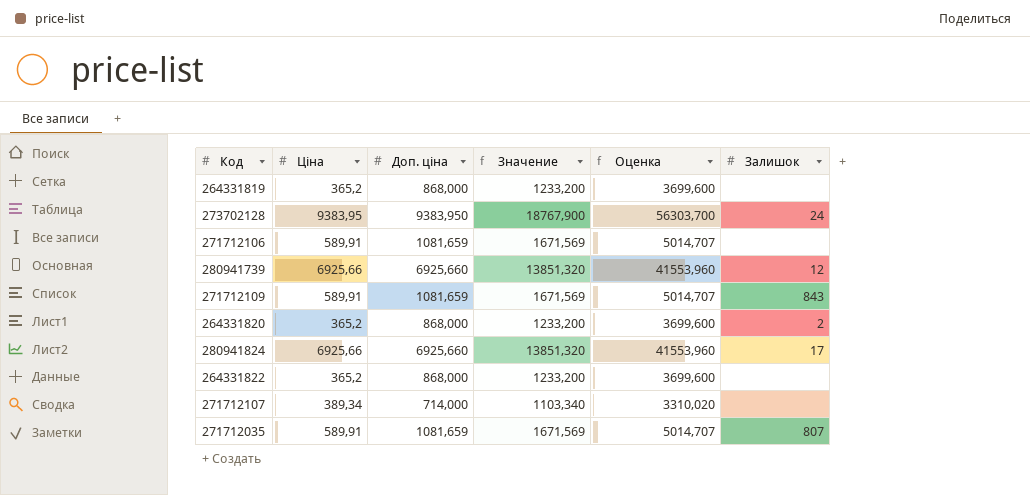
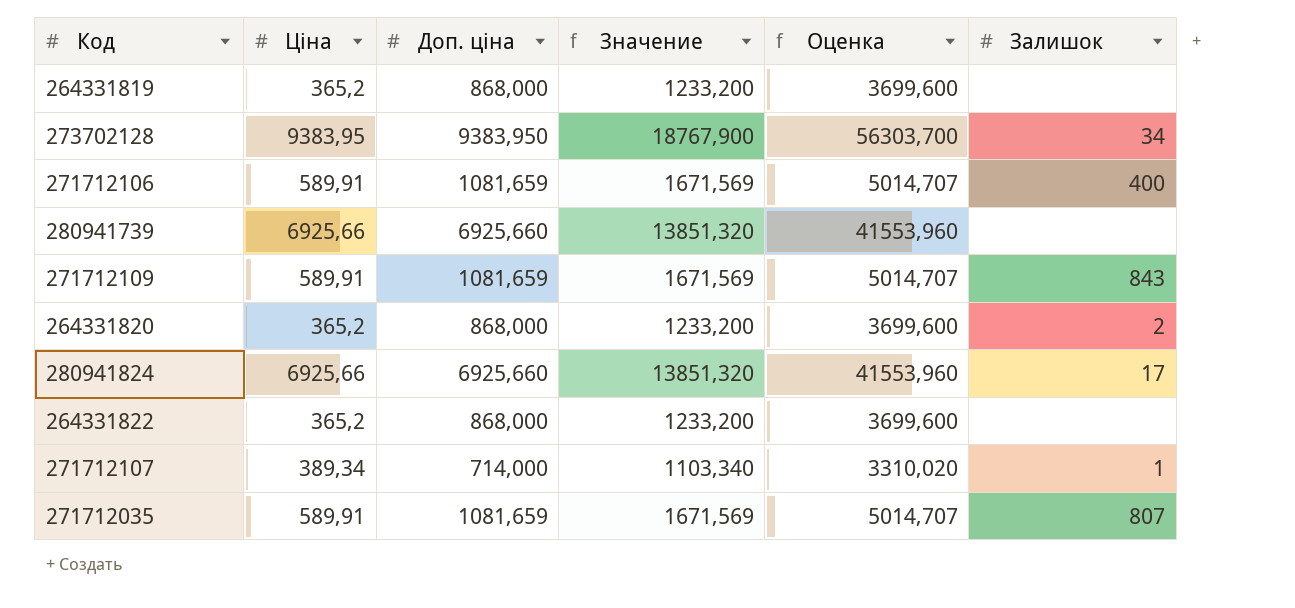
273702128 | Залишок: 24 -> 34
271712106 | Залишок: none -> 400
280941739 | Залишок: 12 -> none
271712107 | Залишок: none -> 1

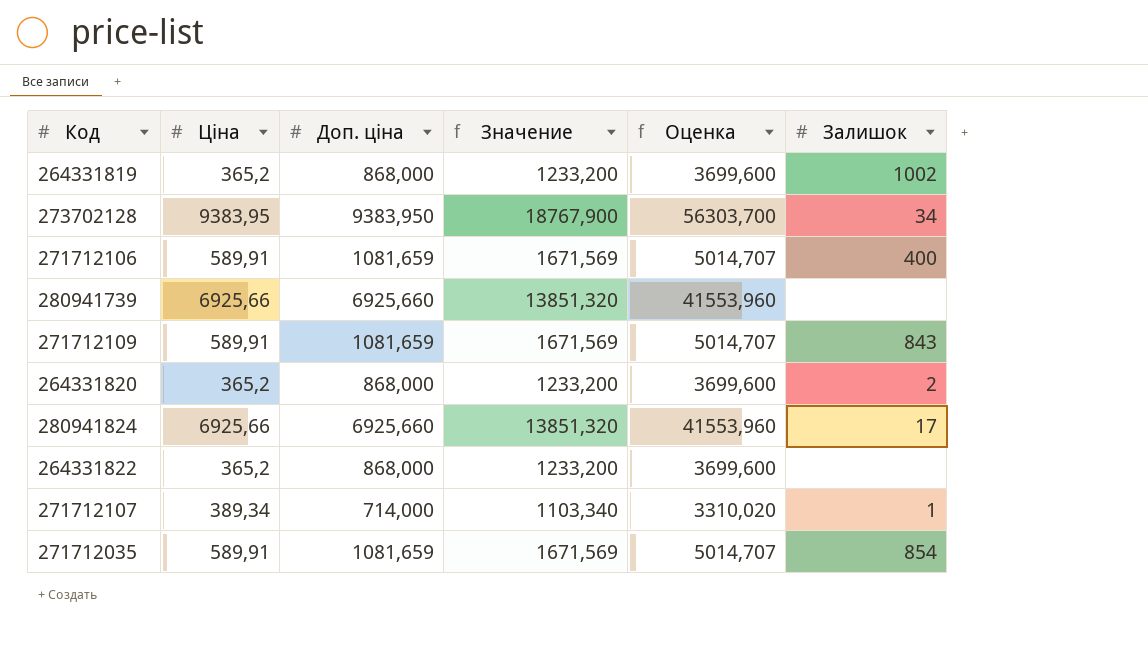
264331819 | Залишок: none -> 1002
271712035 | Залишок: 807 -> 854

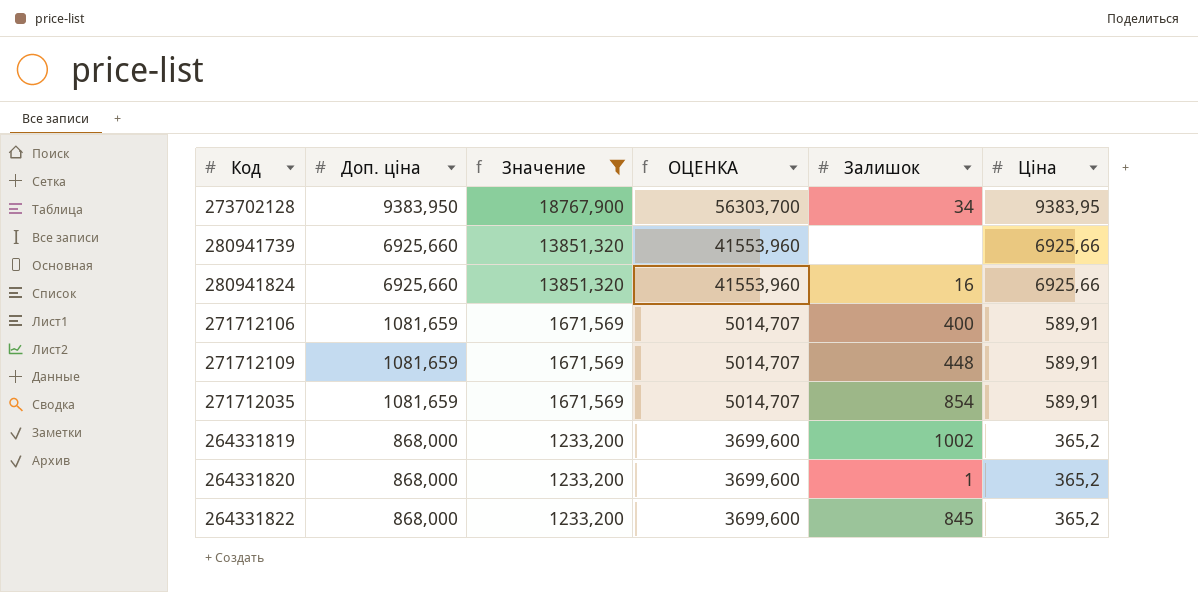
filter: none -> Значение != 1103,340
row order: none -> Доп. ціна descending
column name: Оценка -> ОЦЕНКА
column Ціна | position: 2 -> 6
280941824 | Залишок: 17 -> 16
271712109 | Залишок: 843 -> 448
264331820 | Залишок: 2 -> 1
264331822 | Залишок: none -> 845

